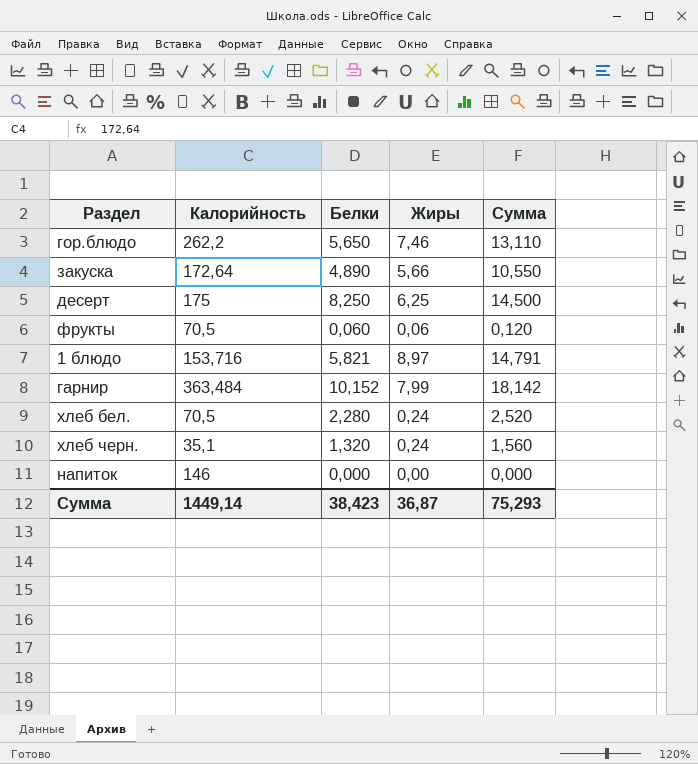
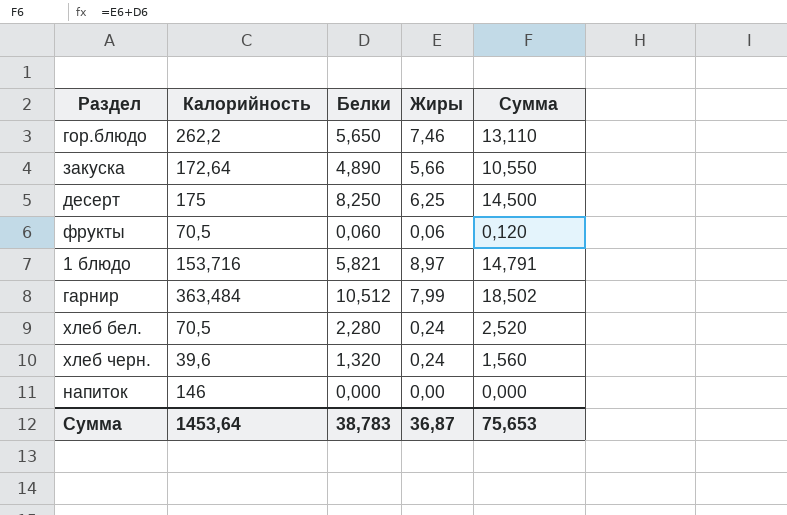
гарнир | Белки: 10,152 -> 10,512
гарнир | Сумма: 18,142 -> 18,502
хлеб черн. | Калорийность: 35,1 -> 39,6
Сумма | Калорийность: 1449,14 -> 1453,64
Сумма | Белки: 38,423 -> 38,783
Сумма | Сумма: 75,293 -> 75,653

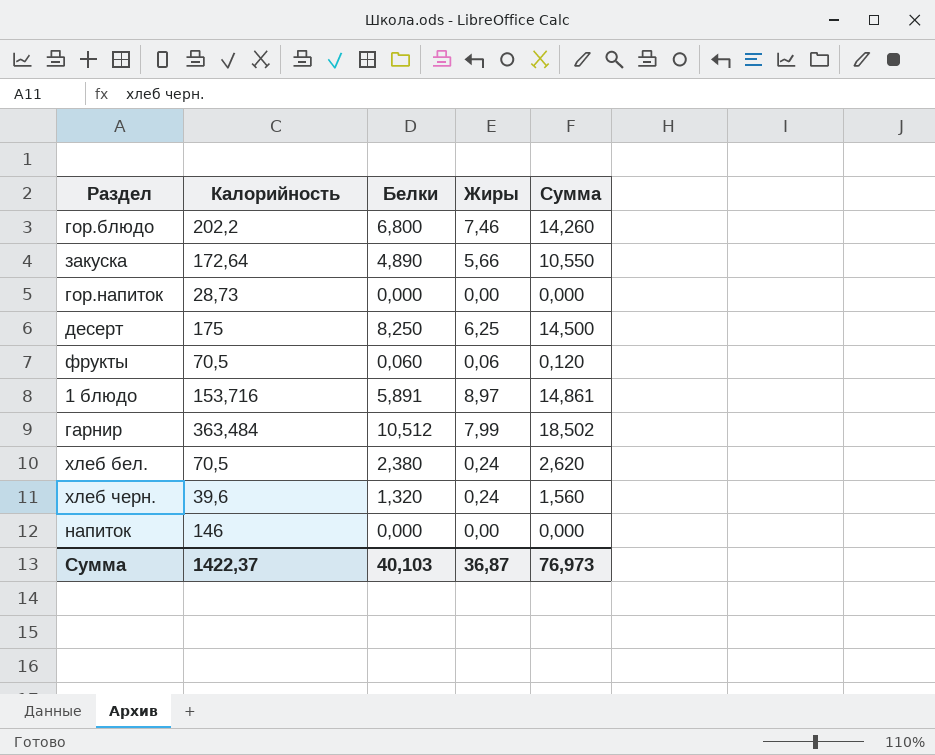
гор.блюдо | Калорийность: 262,2 -> 202,2
гор.блюдо | Белки: 5,650 -> 6,800
гор.блюдо | Сумма: 13,110 -> 14,260
row гор.напиток: none -> 28,73 | 0,000 | 0,00 | 0,000
1 блюдо | Белки: 5,821 -> 5,891
1 блюдо | Сумма: 14,791 -> 14,861
хлеб бел. | Белки: 2,280 -> 2,380
хлеб бел. | Сумма: 2,520 -> 2,620
Сумма | Калорийность: 1453,64 -> 1422,37
Сумма | Белки: 38,783 -> 40,103
Сумма | Сумма: 75,653 -> 76,973

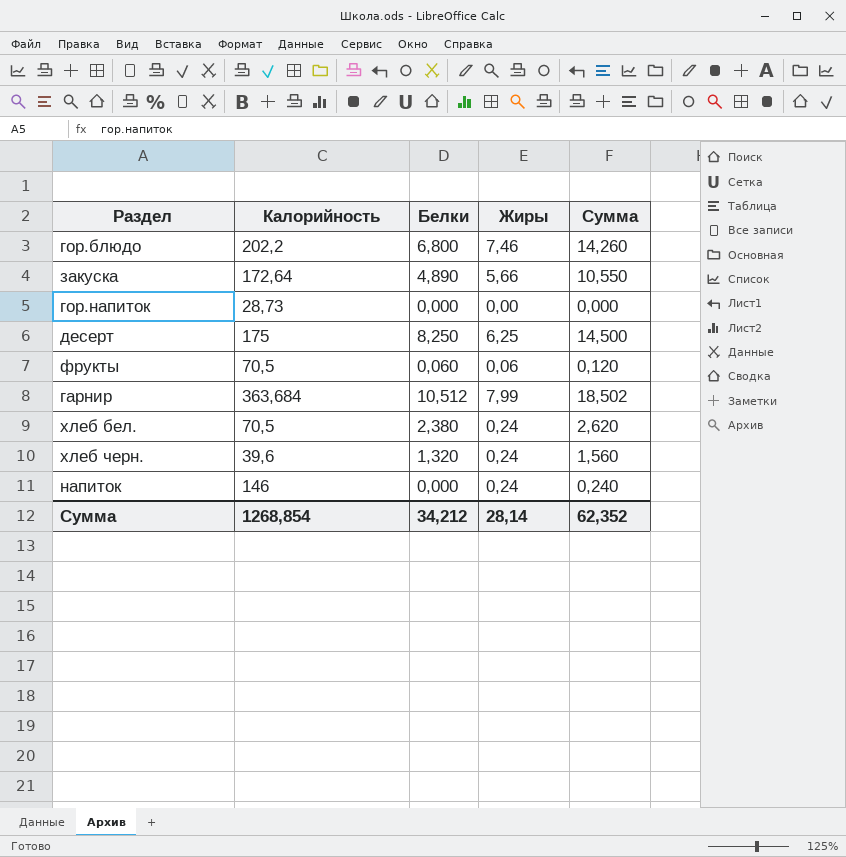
row 1 блюдо: 153,716 | 5,891 | 8,97 | 14,861 -> none
гарнир | Калорийность: 363,484 -> 363,684
напиток | Жиры: 0,00 -> 0,24
напиток | Сумма: 0,000 -> 0,240
Сумма | Калорийность: 1422,37 -> 1268,854
Сумма | Белки: 40,103 -> 34,212
Сумма | Жиры: 36,87 -> 28,14
Сумма | Сумма: 76,973 -> 62,352

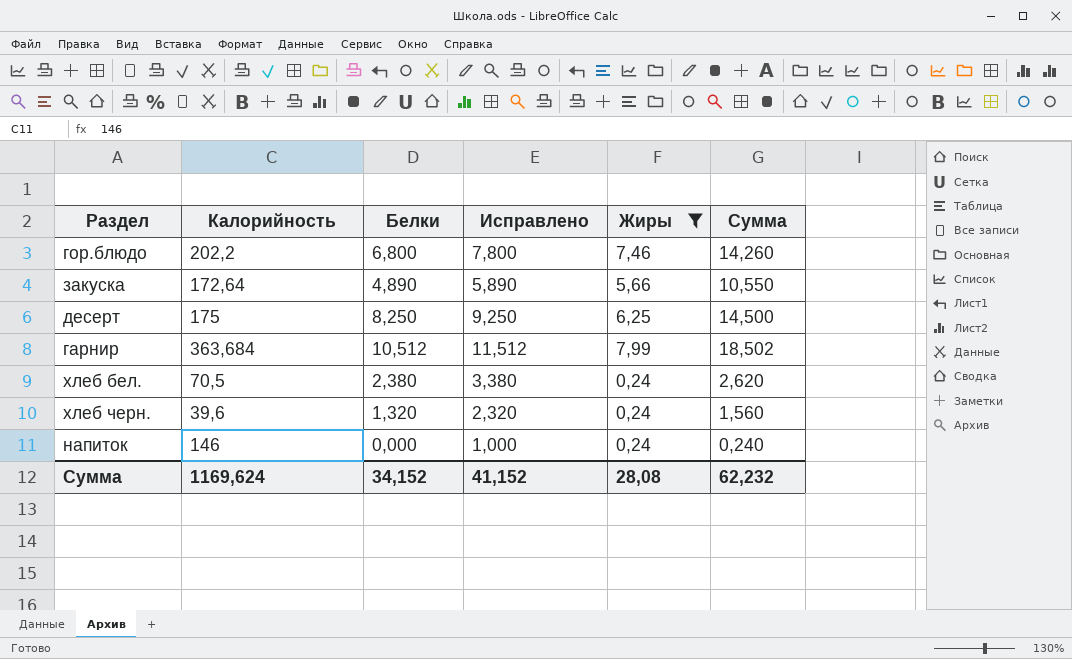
filter: none -> Жиры >= 0,24
column Исправлено | formula: none -> [Белки] + 1
Сумма | Калорийность: 1268,854 -> 1169,624
Сумма | Белки: 34,212 -> 34,152
Сумма | Жиры: 28,14 -> 28,08
Сумма | Сумма: 62,352 -> 62,232

